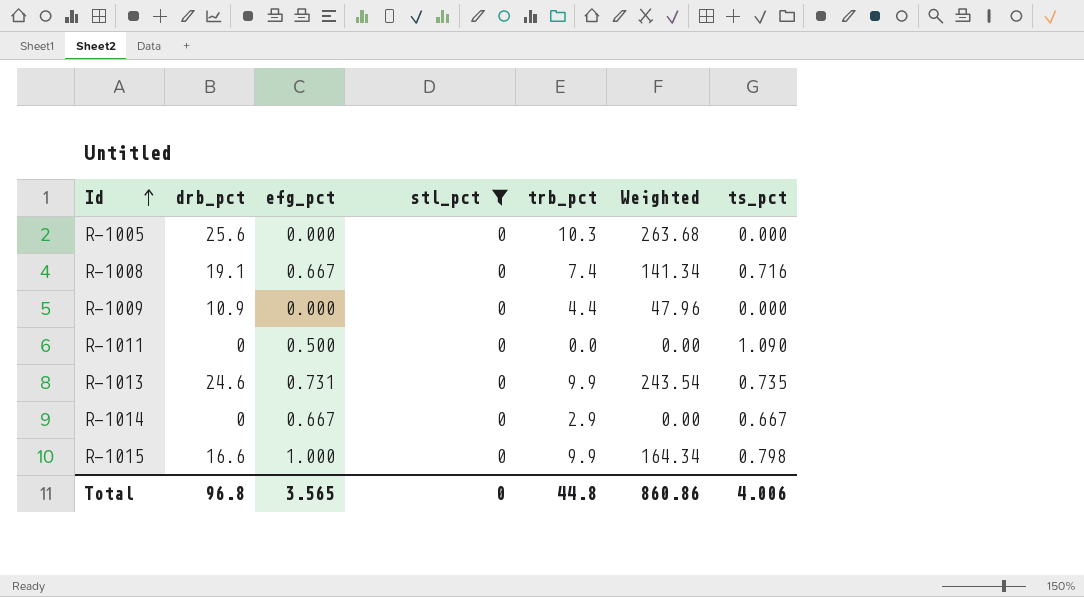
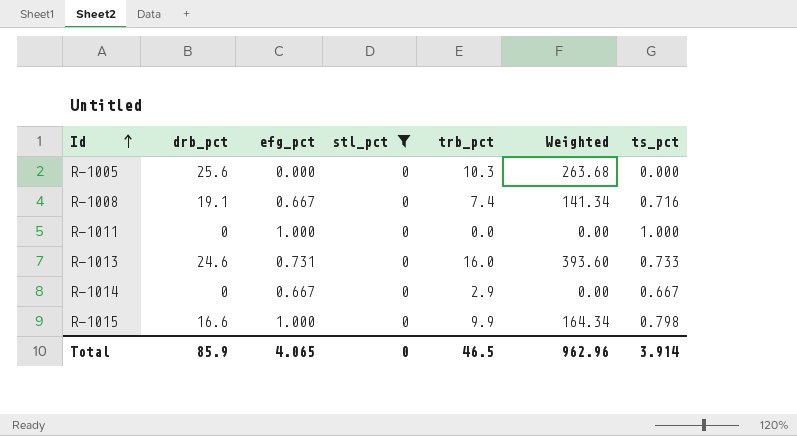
row R-1009: 10.9 | 0.000 | 0 | 4.4 | 47.96 | 0.000 -> none
R-1011 | efg_pct: 0.500 -> 1.000
R-1011 | ts_pct: 1.090 -> 1.000
R-1013 | trb_pct: 9.9 -> 16.0
R-1013 | Weighted: 243.54 -> 393.60
R-1013 | ts_pct: 0.735 -> 0.733
Total | drb_pct: 96.8 -> 85.9
Total | efg_pct: 3.565 -> 4.065
Total | trb_pct: 44.8 -> 46.5
Total | Weighted: 860.86 -> 962.96
Total | ts_pct: 4.006 -> 3.914

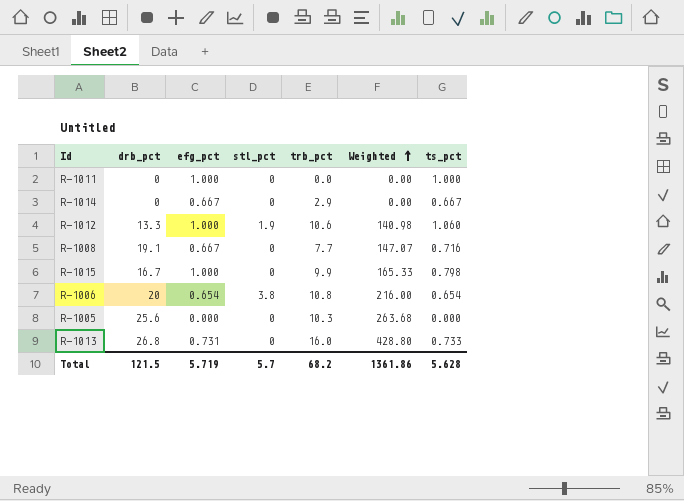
filter: stl_pct = 0 -> none
row order: Id ascending -> Weighted ascending
R-1008 | trb_pct: 7.4 -> 7.7
R-1008 | Weighted: 141.34 -> 147.07
R-1015 | drb_pct: 16.6 -> 16.7
R-1015 | Weighted: 164.34 -> 165.33
R-1013 | drb_pct: 24.6 -> 26.8
R-1013 | Weighted: 393.60 -> 428.80
Total | drb_pct: 85.9 -> 121.5
Total | efg_pct: 4.065 -> 5.719
Total | stl_pct: 0 -> 5.7
Total | trb_pct: 46.5 -> 68.2
Total | Weighted: 962.96 -> 1361.86
Total | ts_pct: 3.914 -> 5.628

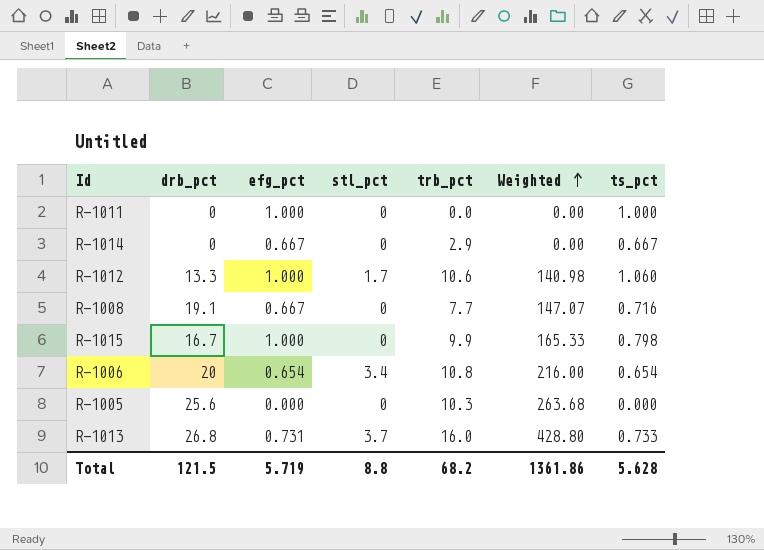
R-1012 | stl_pct: 1.9 -> 1.7
R-1006 | stl_pct: 3.8 -> 3.4
R-1013 | stl_pct: 0 -> 3.7
Total | stl_pct: 5.7 -> 8.8

